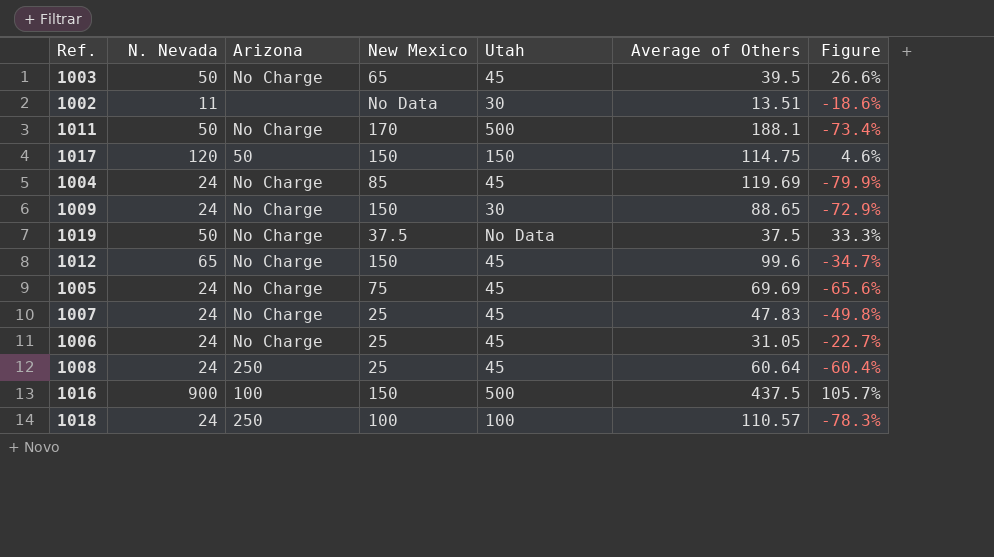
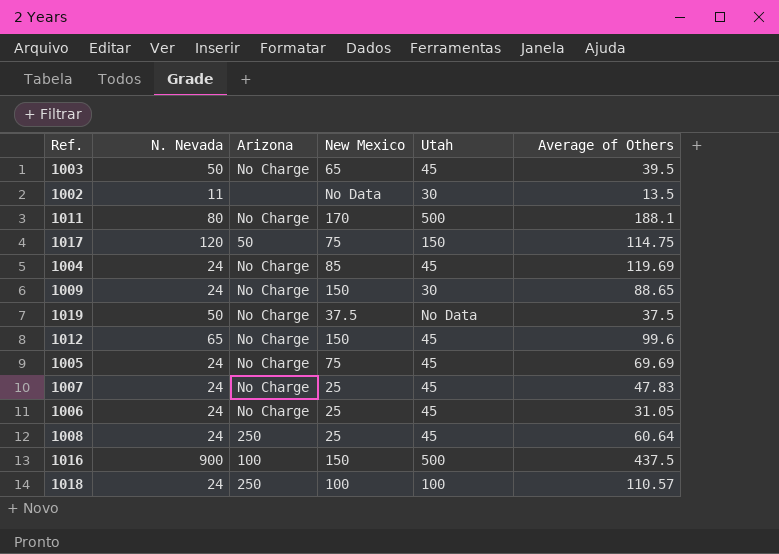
column Figure | formula: ([N. Nevada] - [Average of Others]) / [Average of Others] -> none
1002 | Average of Others: 13.51 -> 13.5
1011 | N. Nevada: 50 -> 80
1017 | New Mexico: 150 -> 75

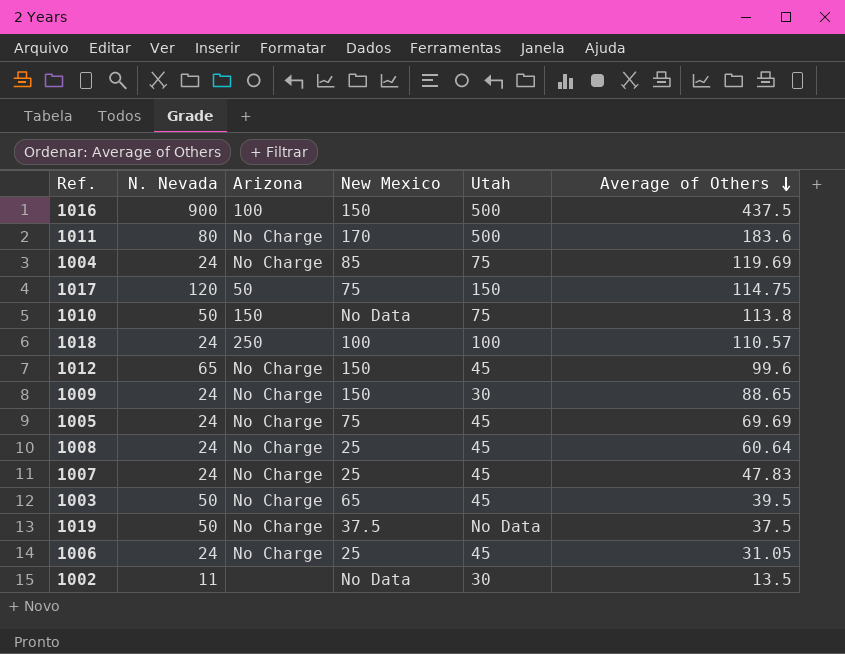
row order: none -> Average of Others descending
1011 | Average of Others: 188.1 -> 183.6
1004 | Utah: 45 -> 75
row 1010: none -> 50 | 150 | No Data | 75 | 113.8
1008 | Arizona: 250 -> No Charge

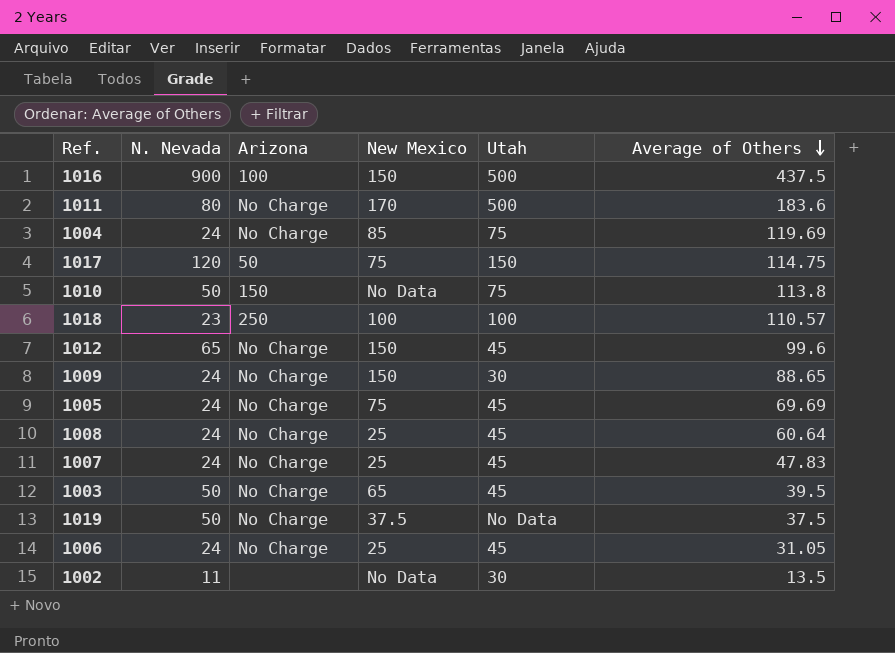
1018 | N. Nevada: 24 -> 23

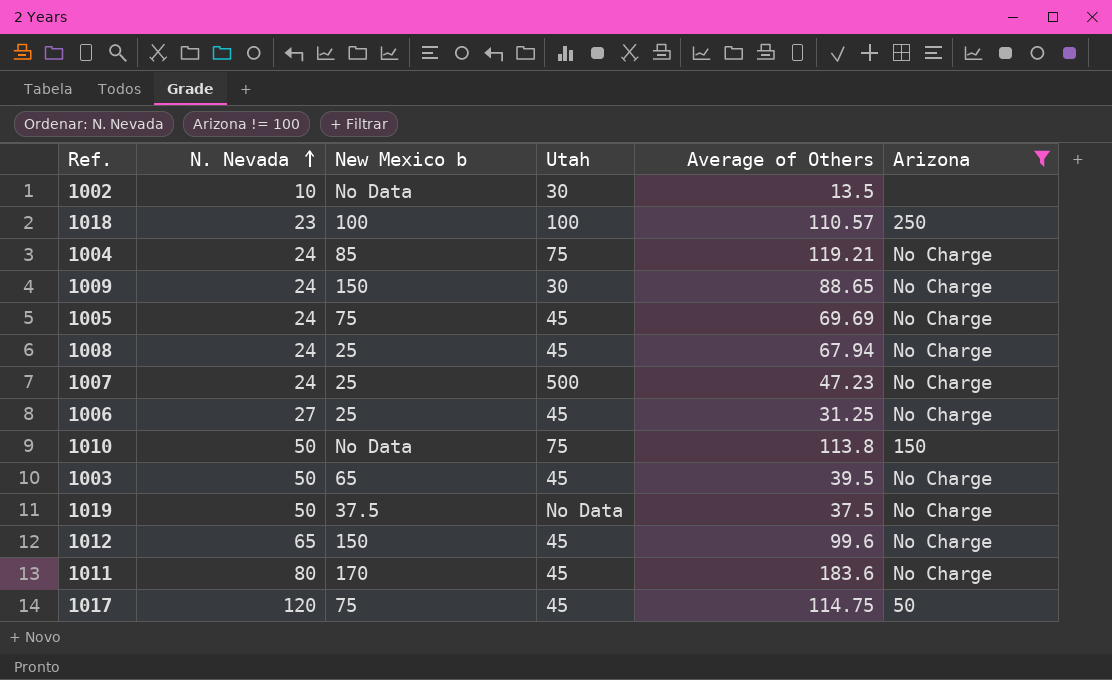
filter: none -> Arizona != 100
row order: Average of Others descending -> N. Nevada ascending
column name: New Mexico -> New Mexico b
column Arizona | position: 3 -> 6
1002 | N. Nevada: 11 -> 10
1004 | Average of Others: 119.69 -> 119.21
1008 | Average of Others: 60.64 -> 67.94
1007 | Utah: 45 -> 500
1007 | Average of Others: 47.83 -> 47.23
1006 | N. Nevada: 24 -> 27
1006 | Average of Others: 31.05 -> 31.25
1011 | Utah: 500 -> 45
1017 | Utah: 150 -> 45

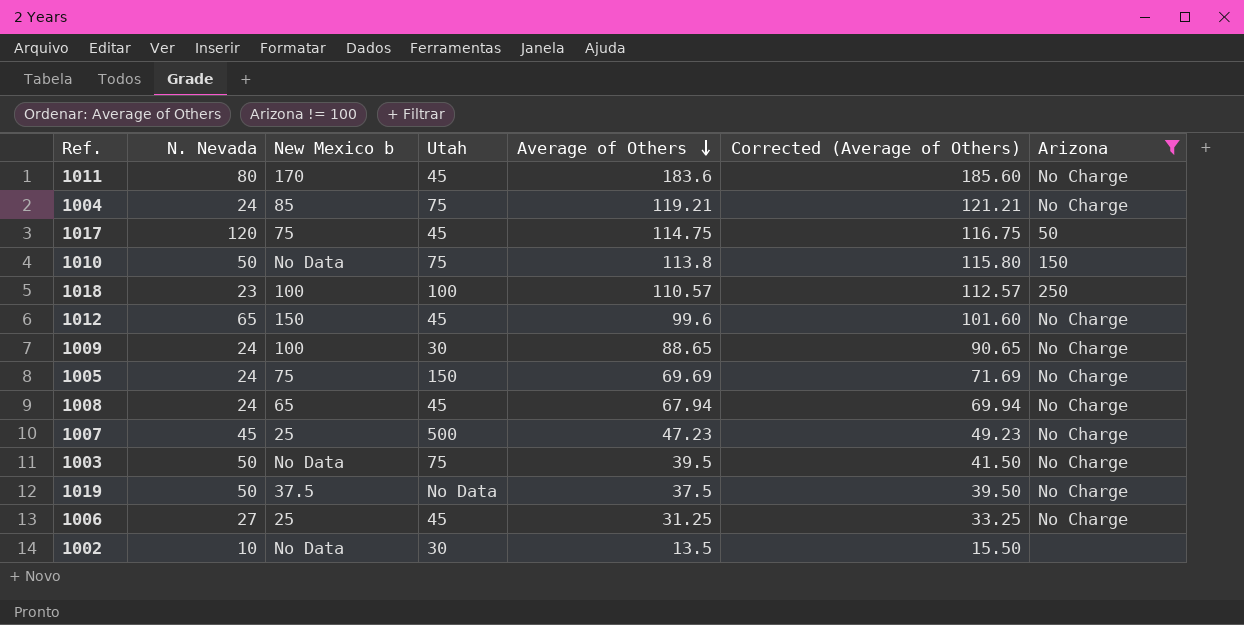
row order: N. Nevada ascending -> Average of Others descending
column Corrected (Average of Others) | formula: none -> [Average of Others] + 2
1009 | New Mexico b: 150 -> 100
1005 | Utah: 45 -> 150
1008 | New Mexico b: 25 -> 65
1007 | N. Nevada: 24 -> 45
1003 | New Mexico b: 65 -> No Data
1003 | Utah: 45 -> 75

